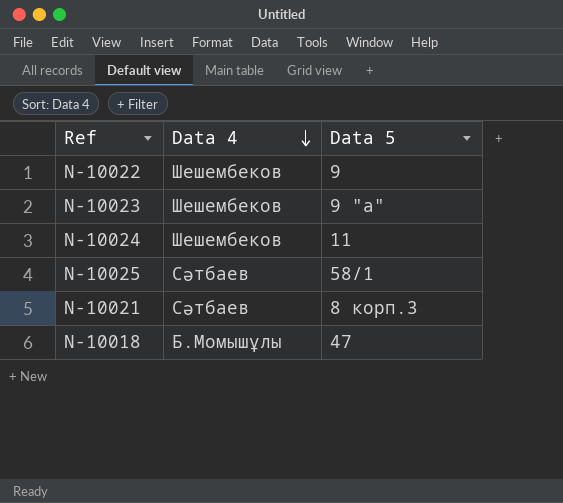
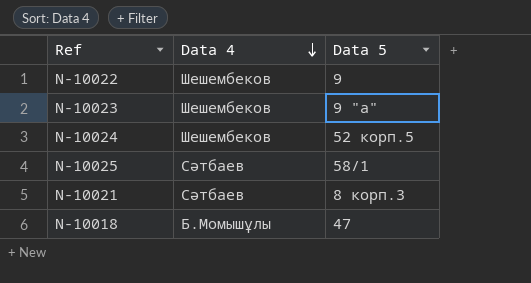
N-10024 | Data 5: 11 -> 52 корп.5

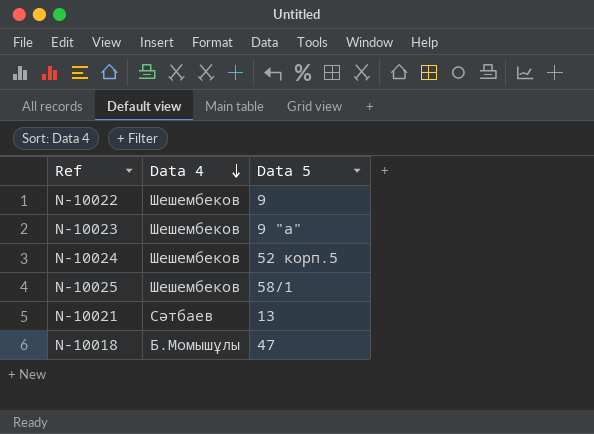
N-10025 | Data 4: Сәтбаев -> Шешембеков
N-10021 | Data 5: 8 корп.3 -> 13

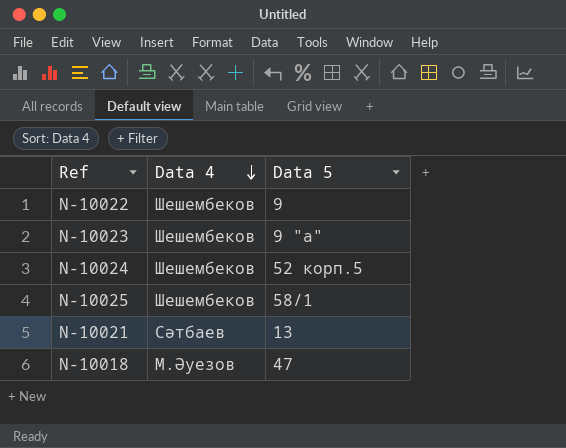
N-10018 | Data 4: Б.Момышұлы -> М.Әуезов

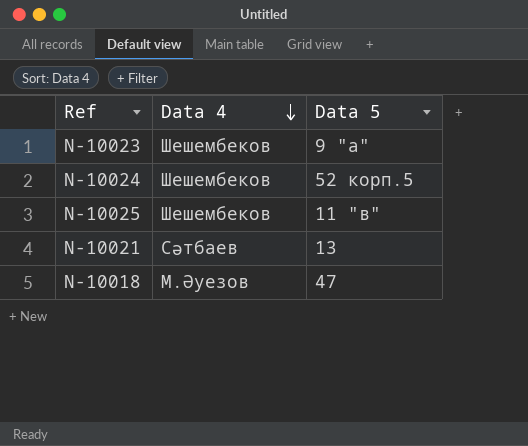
row N-10022: Шешембеков | 9 -> none
N-10025 | Data 5: 58/1 -> 11 "в"

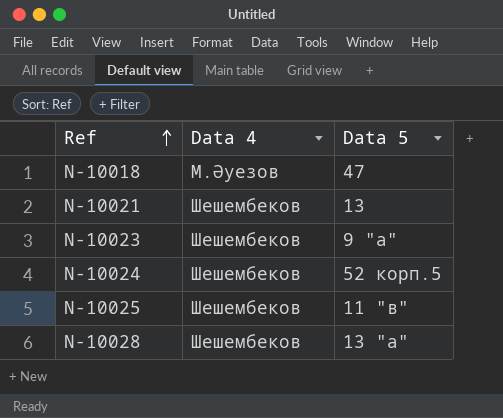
row order: Data 4 descending -> Ref ascending
N-10021 | Data 4: Сәтбаев -> Шешембеков
row N-10028: none -> Шешембеков | 13 "а"

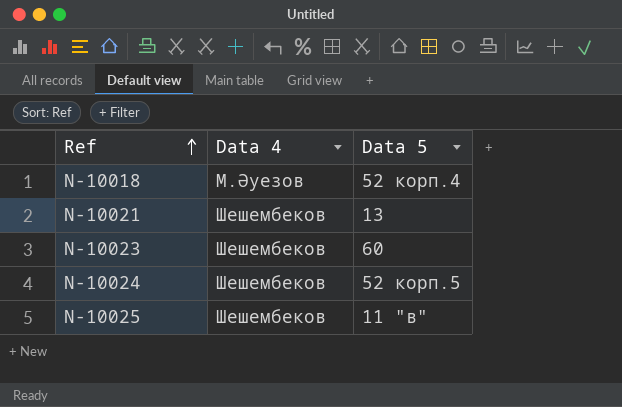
row N-10028: Шешембеков | 13 "а" -> none
N-10018 | Data 5: 47 -> 52 корп.4
N-10023 | Data 5: 9 "а" -> 60

